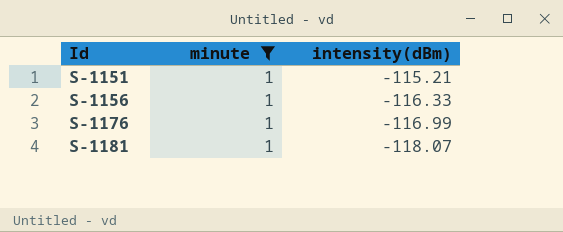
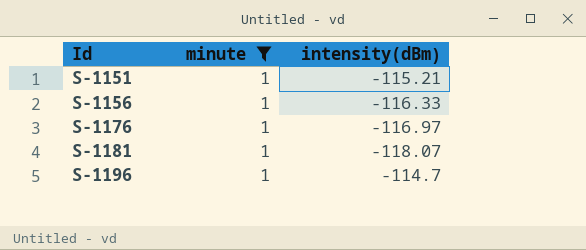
S-1176 | intensity(dBm): -116.99 -> -116.97
row S-1196: none -> 1 | -114.7

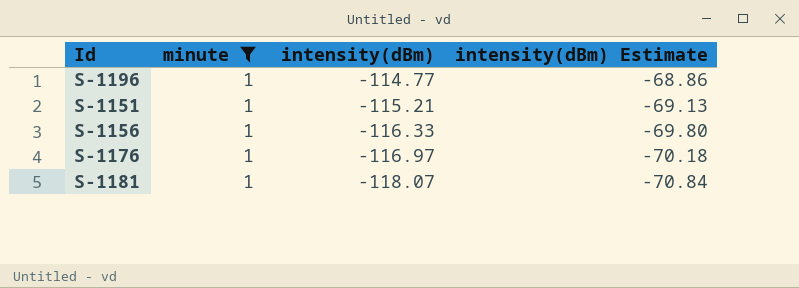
row order: Id ascending -> intensity(dBm) descending
column intensity(dBm) Estimate | formula: none -> [intensity(dBm)] * 0.6
S-1196 | intensity(dBm): -114.7 -> -114.77

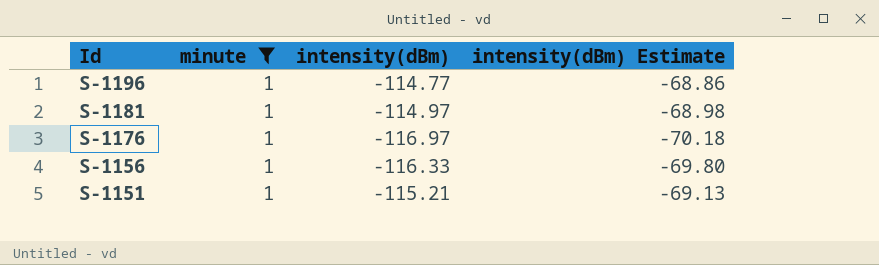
row order: intensity(dBm) descending -> Id descending
S-1181 | intensity(dBm): -118.07 -> -114.97
S-1181 | intensity(dBm) Estimate: -70.84 -> -68.98

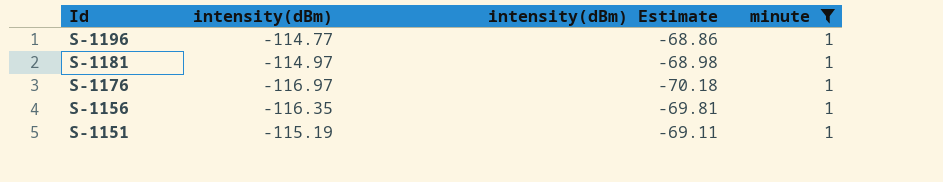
column minute | position: 2 -> 4
S-1156 | intensity(dBm): -116.33 -> -116.35
S-1156 | intensity(dBm) Estimate: -69.80 -> -69.81
S-1151 | intensity(dBm): -115.21 -> -115.19
S-1151 | intensity(dBm) Estimate: -69.13 -> -69.11

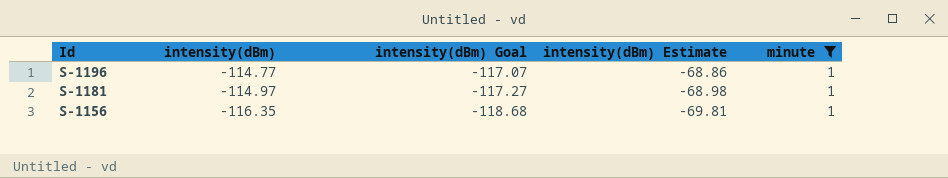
column intensity(dBm) Goal | formula: none -> [intensity(dBm)] * 1.02
row S-1176: -116.97 | -70.18 | 1 -> none
row S-1151: -115.19 | -69.11 | 1 -> none

